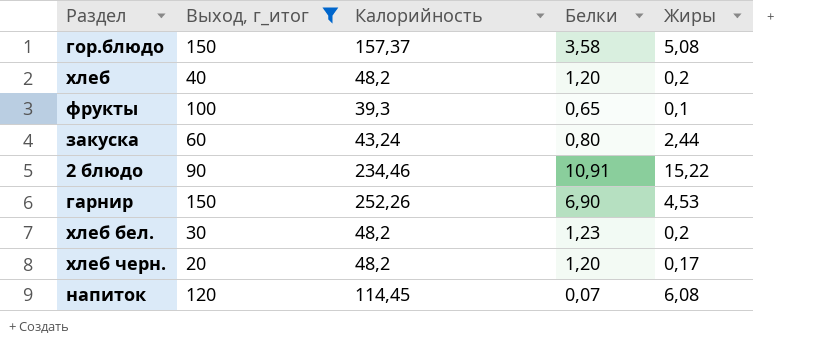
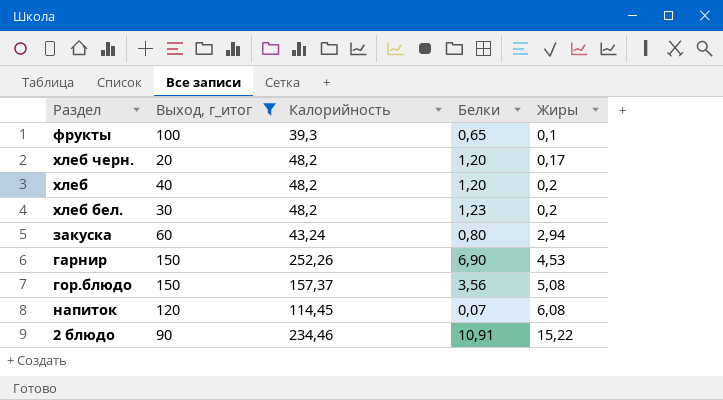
row order: none -> Жиры ascending
закуска | Жиры: 2,44 -> 2,94
гор.блюдо | Белки: 3,58 -> 3,56

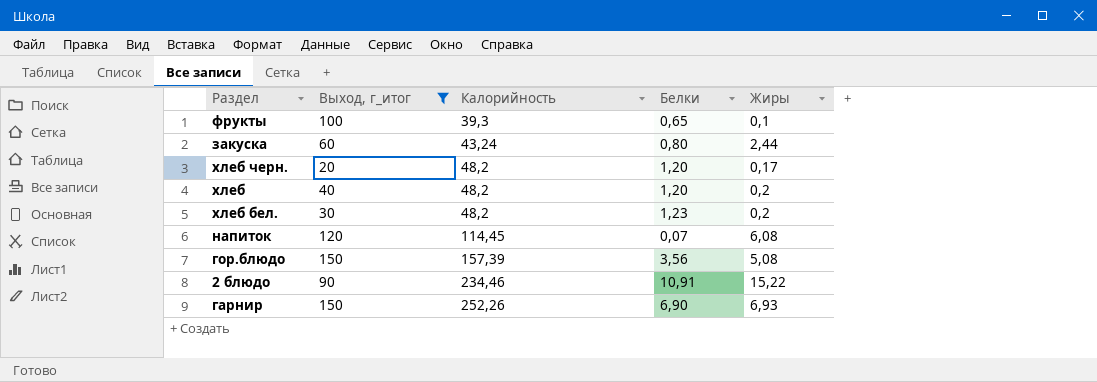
row order: Жиры ascending -> Калорийность ascending
закуска | Жиры: 2,94 -> 2,44
гор.блюдо | Калорийность: 157,37 -> 157,39
гарнир | Жиры: 4,53 -> 6,93

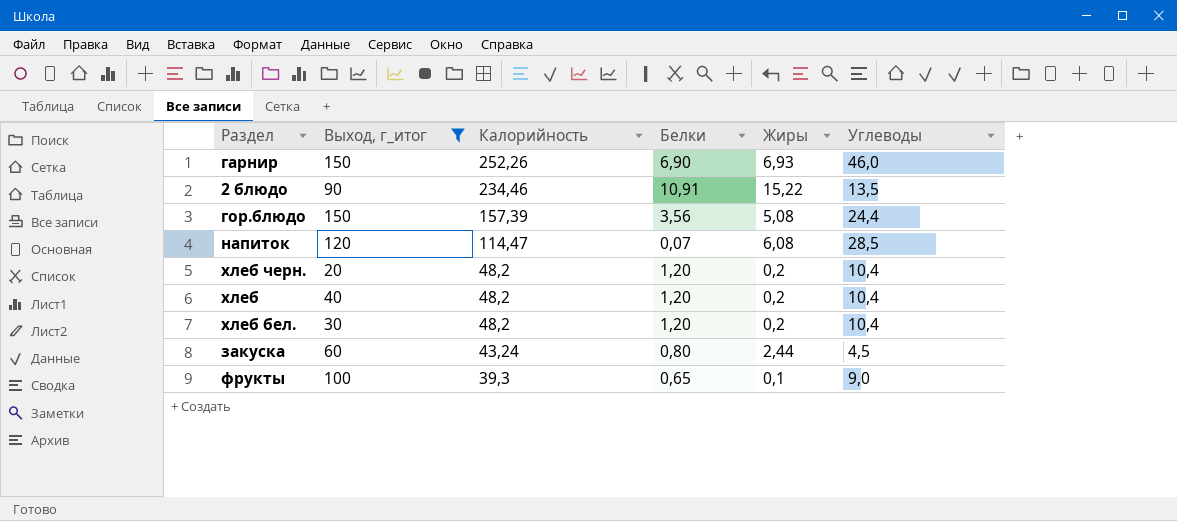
row order: Калорийность ascending -> Калорийность descending
column Углеводы | position: none -> 6
напиток | Калорийность: 114,45 -> 114,47
хлеб черн. | Жиры: 0,17 -> 0,2
хлеб бел. | Белки: 1,23 -> 1,20

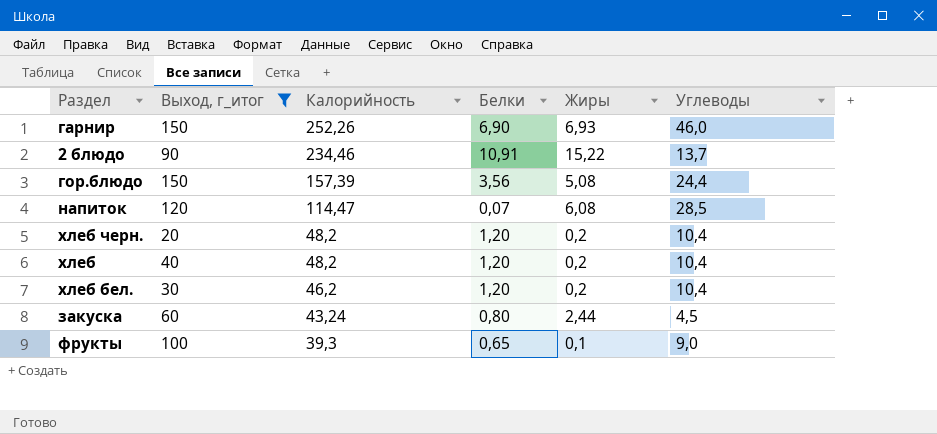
2 блюдо | Углеводы: 13,5 -> 13,7
хлеб бел. | Калорийность: 48,2 -> 46,2

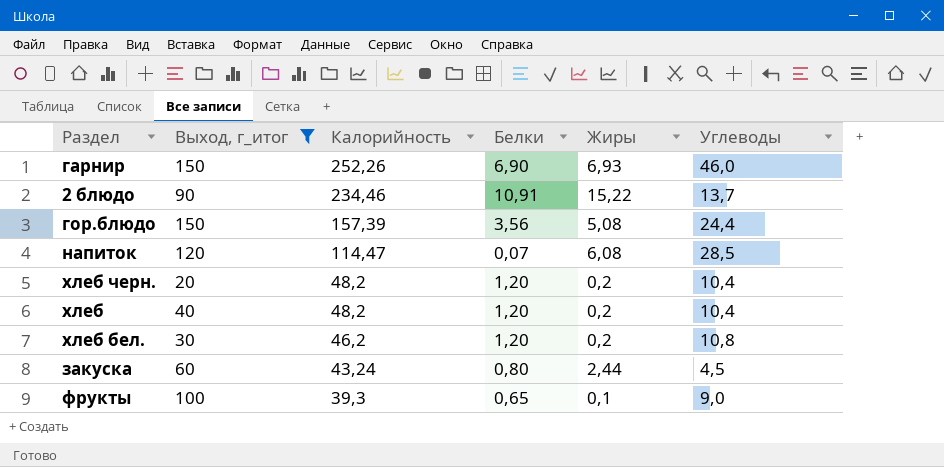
хлеб бел. | Углеводы: 10,4 -> 10,8

